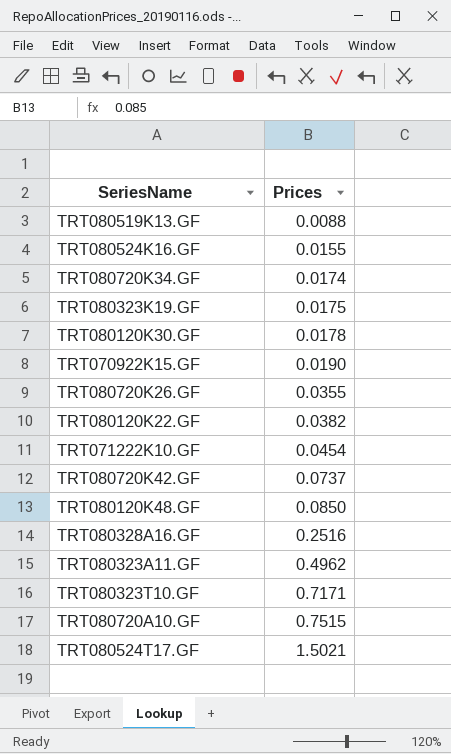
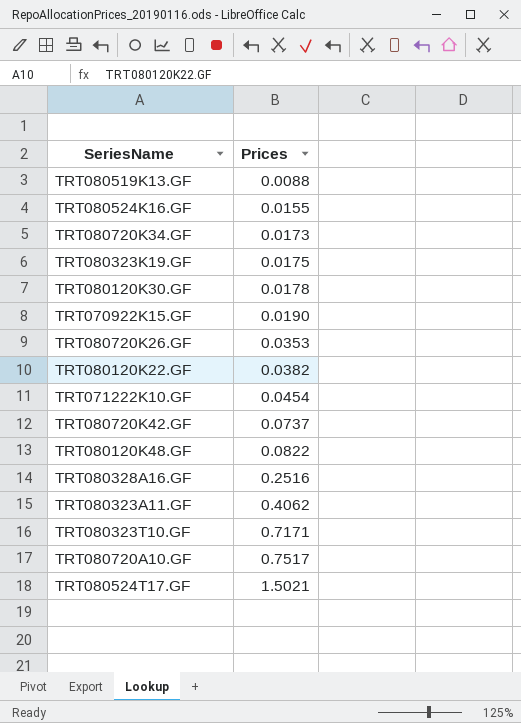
TRT080720K34.GF | Prices: 0.0174 -> 0.0173
TRT080720K26.GF | Prices: 0.0355 -> 0.0353
TRT080120K48.GF | Prices: 0.0850 -> 0.0822
TRT080323A11.GF | Prices: 0.4962 -> 0.4062
TRT080720A10.GF | Prices: 0.7515 -> 0.7517

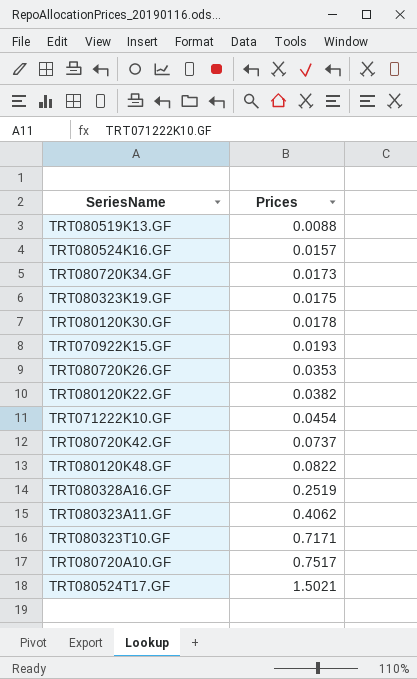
TRT080524K16.GF | Prices: 0.0155 -> 0.0157
TRT070922K15.GF | Prices: 0.0190 -> 0.0193
TRT080328A16.GF | Prices: 0.2516 -> 0.2519

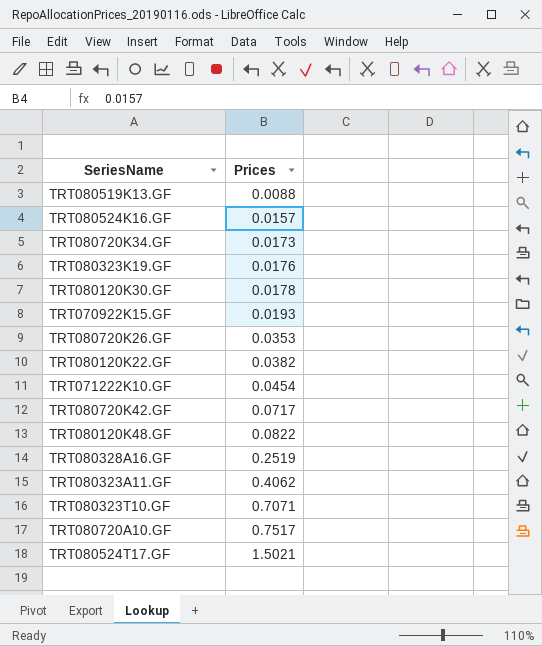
TRT080323K19.GF | Prices: 0.0175 -> 0.0176
TRT080720K42.GF | Prices: 0.0737 -> 0.0717
TRT080323T10.GF | Prices: 0.7171 -> 0.7071

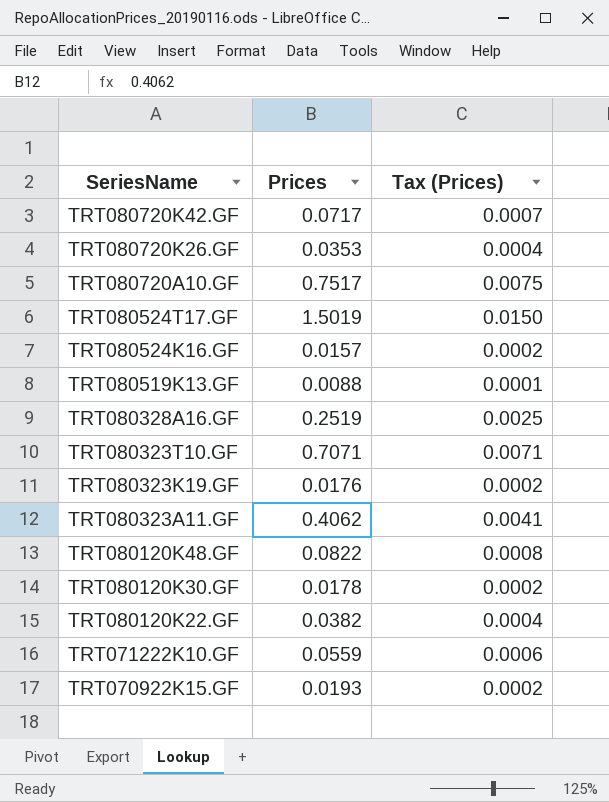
row order: Prices ascending -> SeriesName descending
column Tax (Prices) | formula: none -> [Prices] * 0.01
row TRT080720K34.GF: 0.0173 -> none
TRT080524T17.GF | Prices: 1.5021 -> 1.5019
TRT071222K10.GF | Prices: 0.0454 -> 0.0559

